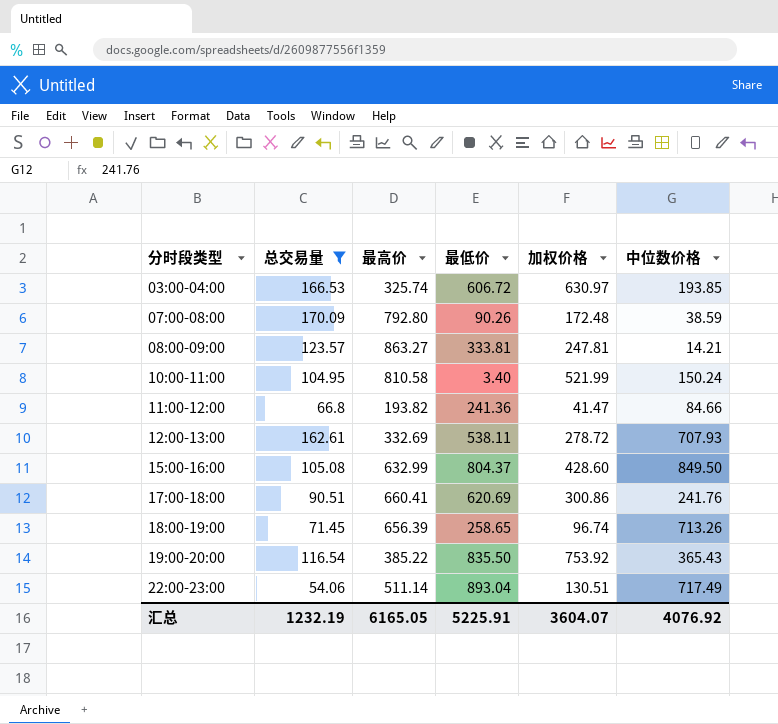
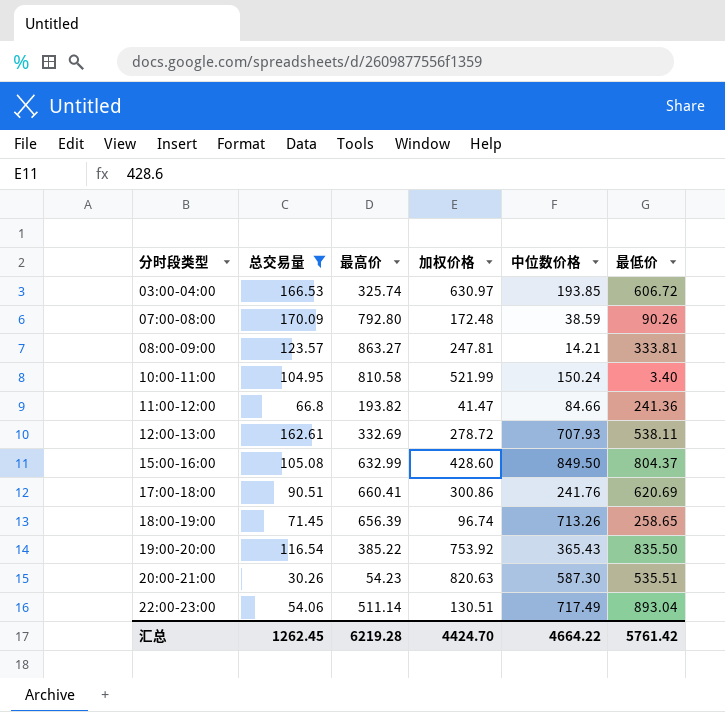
column 最低价 | position: 4 -> 6
row 20:00-21:00: none -> 30.26 | 54.23 | 820.63 | 587.30 | 535.51
汇总 | 总交易量: 1232.19 -> 1262.45
汇总 | 最高价: 6165.05 -> 6219.28
汇总 | 加权价格: 3604.07 -> 4424.70
汇总 | 中位数价格: 4076.92 -> 4664.22
汇总 | 最低价: 5225.91 -> 5761.42

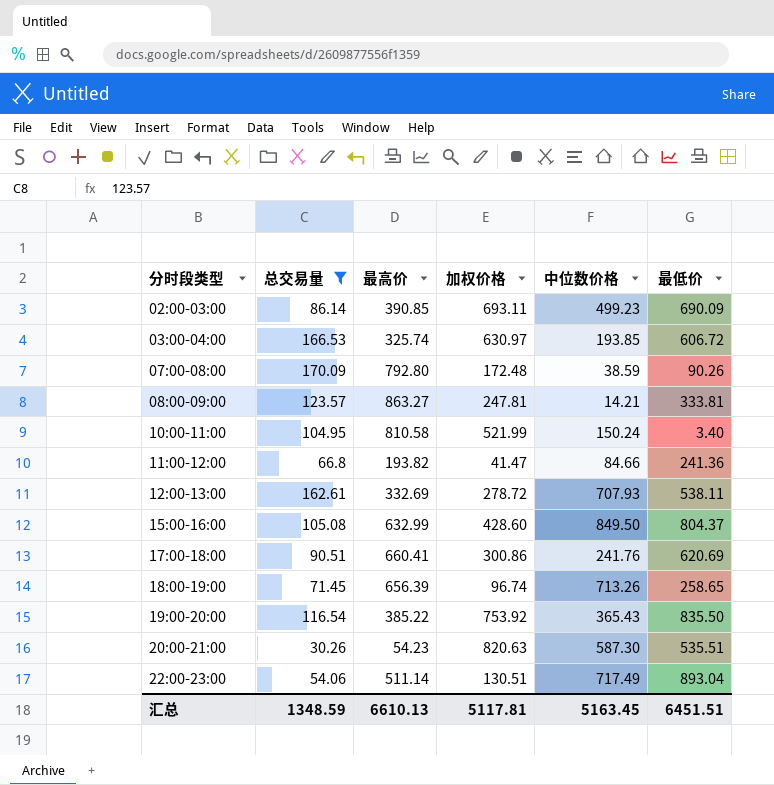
row 02:00-03:00: none -> 86.14 | 390.85 | 693.11 | 499.23 | 690.09
汇总 | 总交易量: 1262.45 -> 1348.59
汇总 | 最高价: 6219.28 -> 6610.13
汇总 | 加权价格: 4424.70 -> 5117.81
汇总 | 中位数价格: 4664.22 -> 5163.45
汇总 | 最低价: 5761.42 -> 6451.51

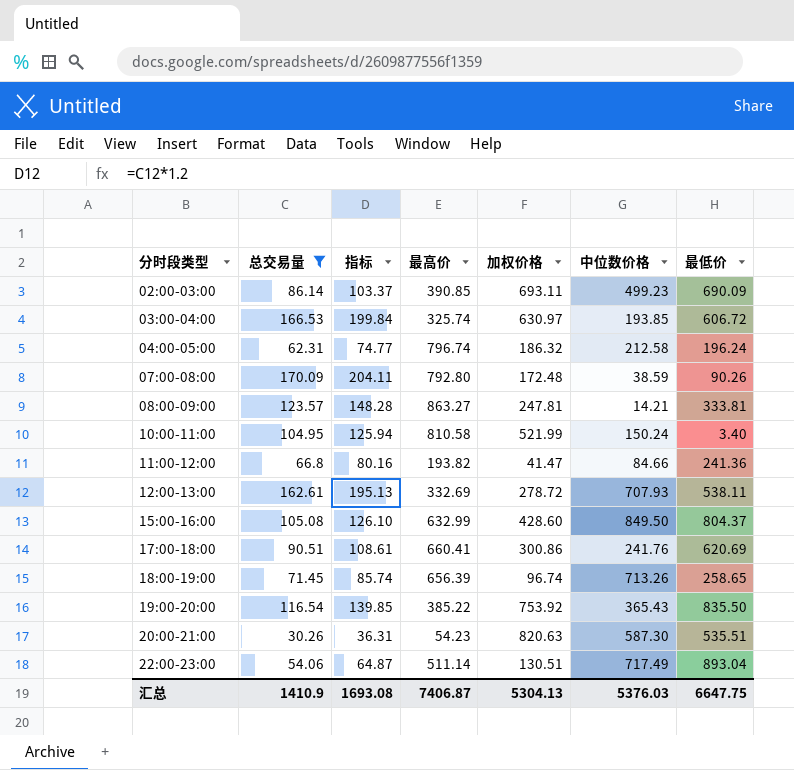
column 指标 | formula: none -> [总交易量] * 1.2
row 04:00-05:00: none -> 62.31 | 74.77 | 796.74 | 186.32 | 212.58 | 196.24
汇总 | 总交易量: 1348.59 -> 1410.9
汇总 | 最高价: 6610.13 -> 7406.87
汇总 | 加权价格: 5117.81 -> 5304.13
汇总 | 中位数价格: 5163.45 -> 5376.03
汇总 | 最低价: 6451.51 -> 6647.75

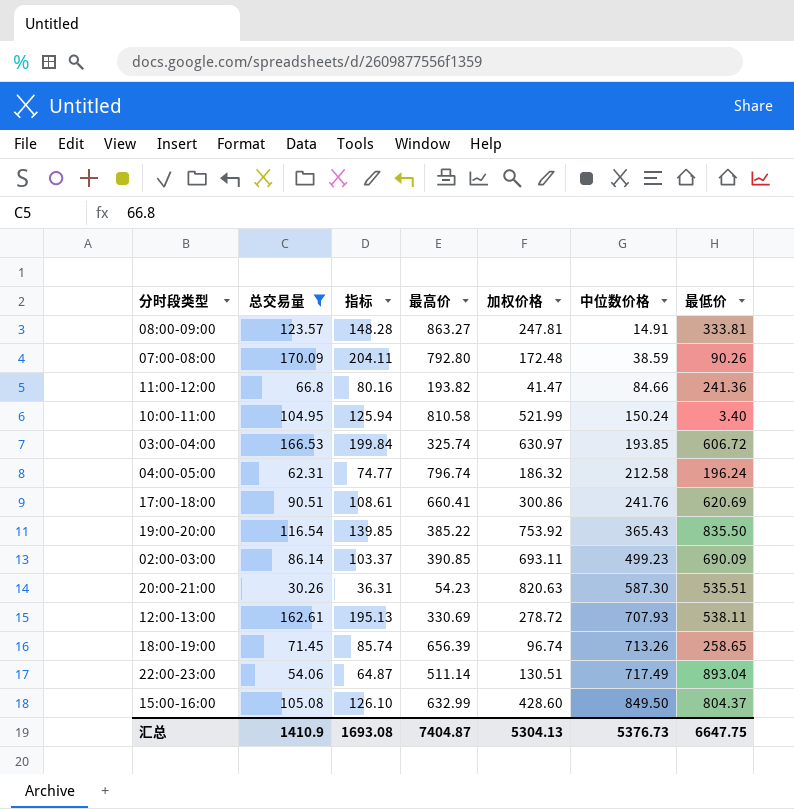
row order: 分时段类型 ascending -> 中位数价格 ascending
08:00-09:00 | 中位数价格: 14.21 -> 14.91
12:00-13:00 | 最高价: 332.69 -> 330.69
汇总 | 最高价: 7406.87 -> 7404.87
汇总 | 中位数价格: 5376.03 -> 5376.73

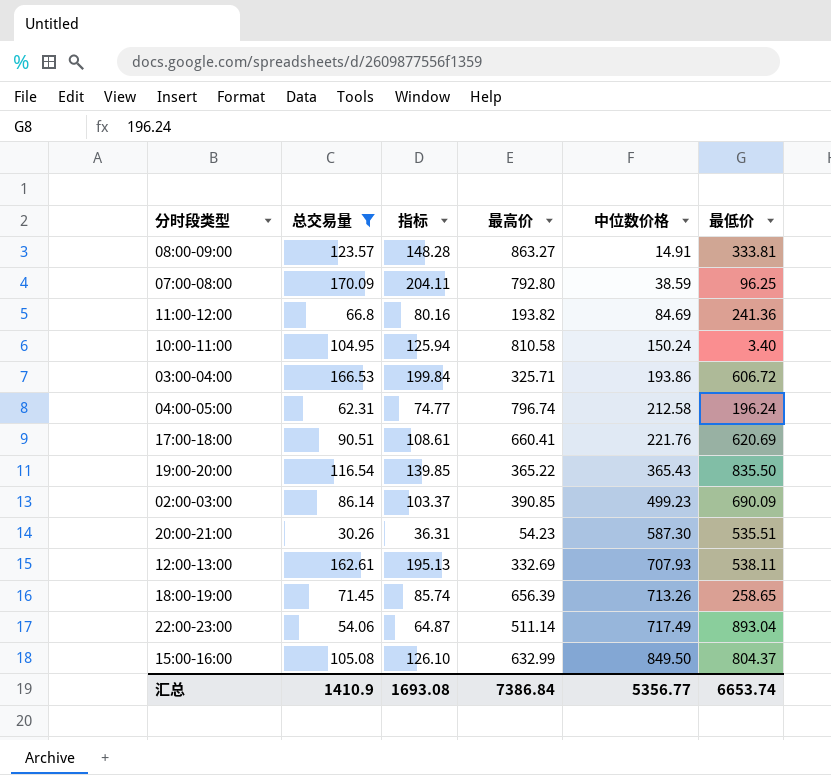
column 加权价格 | position: 5 -> none
07:00-08:00 | 最低价: 90.26 -> 96.25
11:00-12:00 | 中位数价格: 84.66 -> 84.69
03:00-04:00 | 最高价: 325.74 -> 325.71
03:00-04:00 | 中位数价格: 193.85 -> 193.86
17:00-18:00 | 中位数价格: 241.76 -> 221.76
19:00-20:00 | 最高价: 385.22 -> 365.22
12:00-13:00 | 最高价: 330.69 -> 332.69
汇总 | 最高价: 7404.87 -> 7386.84
汇总 | 中位数价格: 5376.73 -> 5356.77
汇总 | 最低价: 6647.75 -> 6653.74

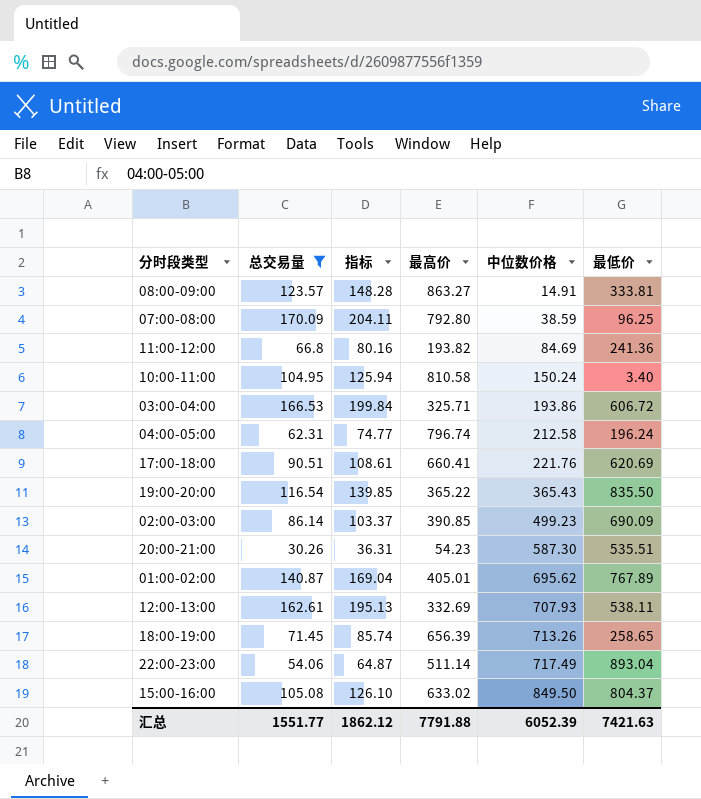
row 01:00-02:00: none -> 140.87 | 169.04 | 405.01 | 695.62 | 767.89
15:00-16:00 | 最高价: 632.99 -> 633.02
汇总 | 总交易量: 1410.9 -> 1551.77
汇总 | 指标: 1693.08 -> 1862.12
汇总 | 最高价: 7386.84 -> 7791.88
汇总 | 中位数价格: 5356.77 -> 6052.39
汇总 | 最低价: 6653.74 -> 7421.63

